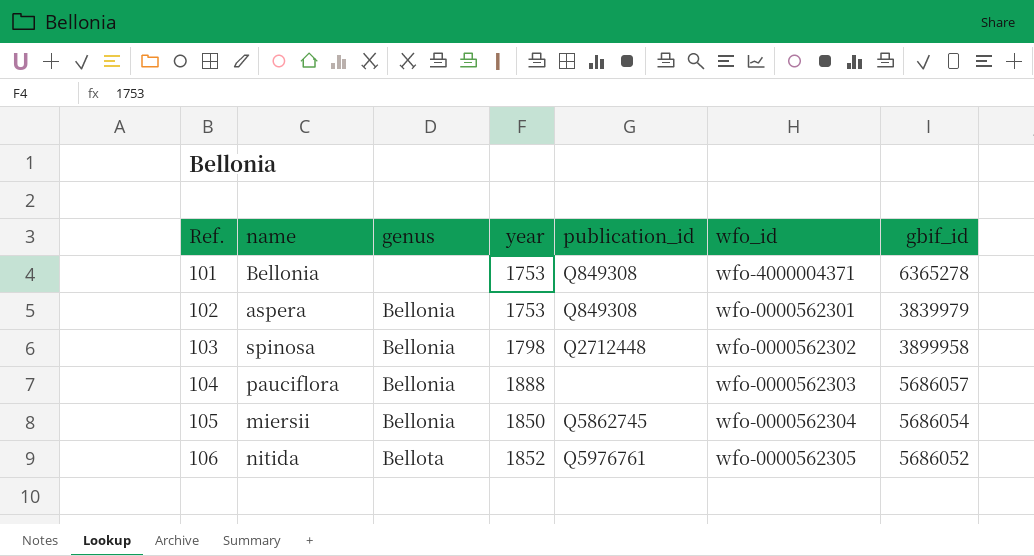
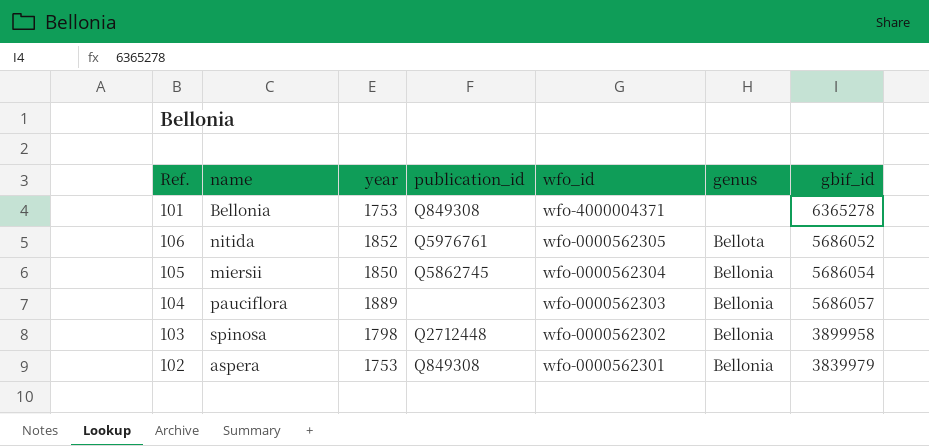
row order: Ref. ascending -> wfo_id descending
column genus | position: 3 -> 6
104 | year: 1888 -> 1889

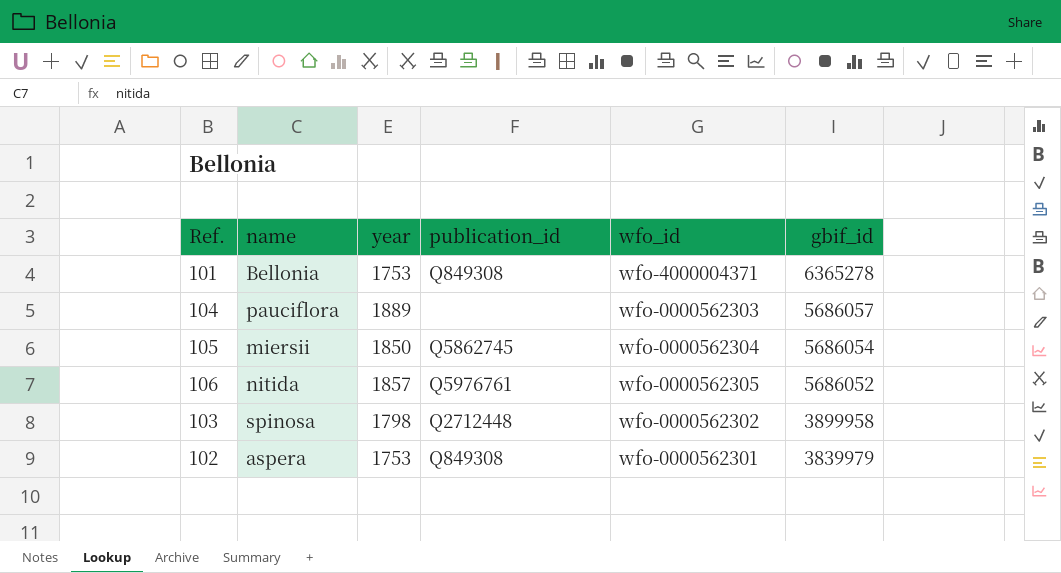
row order: wfo_id descending -> gbif_id descending
column genus | position: 6 -> none
106 | year: 1852 -> 1857

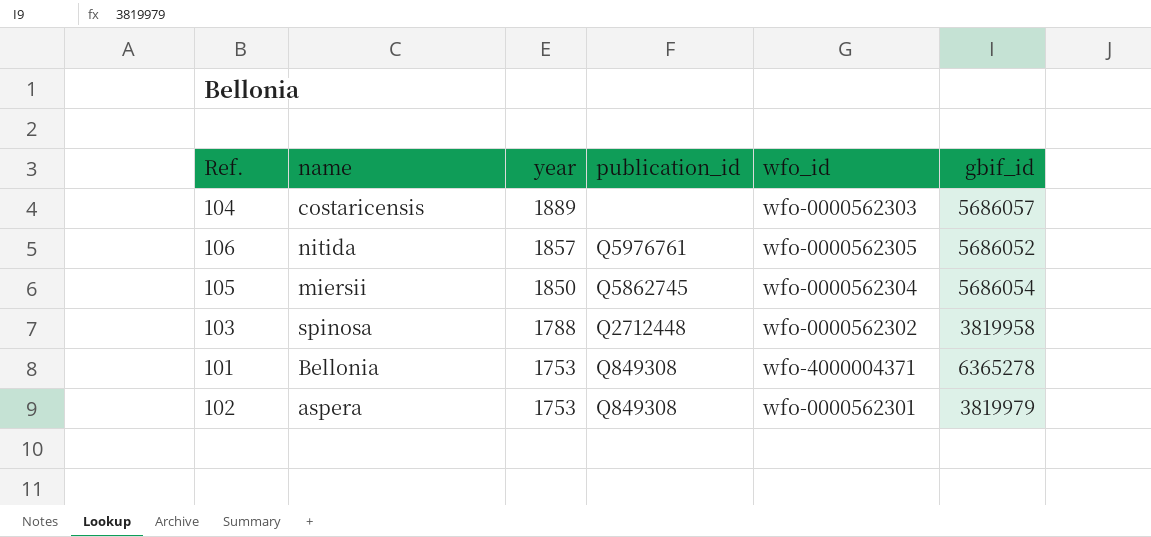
row order: gbif_id descending -> year descending
104 | name: pauciflora -> costaricensis
103 | year: 1798 -> 1788
103 | gbif_id: 3899958 -> 3819958
102 | gbif_id: 3839979 -> 3819979

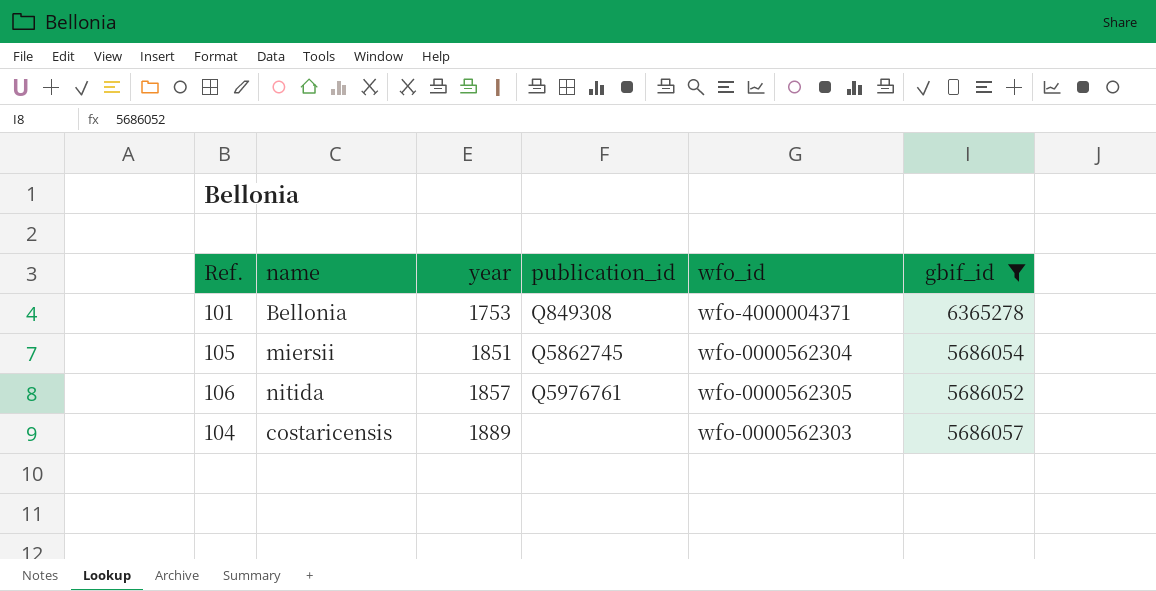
filter: none -> gbif_id >= 5686052
row order: year descending -> year ascending
105 | year: 1850 -> 1851

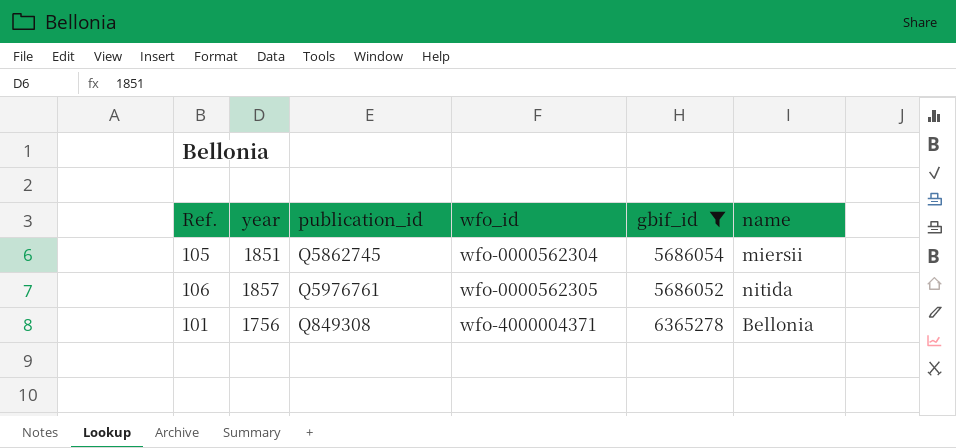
row order: year ascending -> wfo_id ascending
column name | position: 2 -> 6
row 104: costaricensis | 1889 | none | wfo-0000562303 | 5686057 -> none
101 | year: 1753 -> 1756

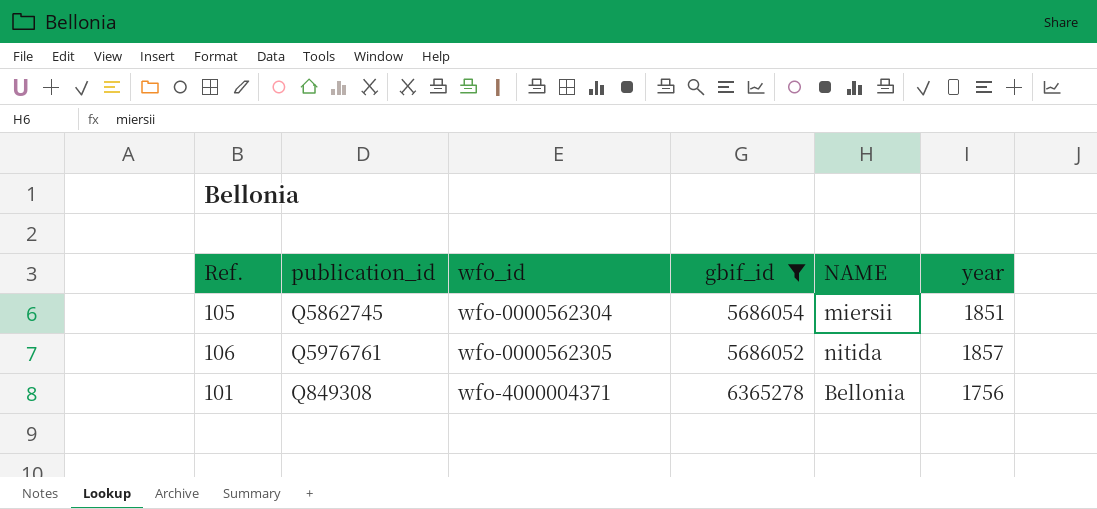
column name: name -> NAME
column year | position: 2 -> 6

